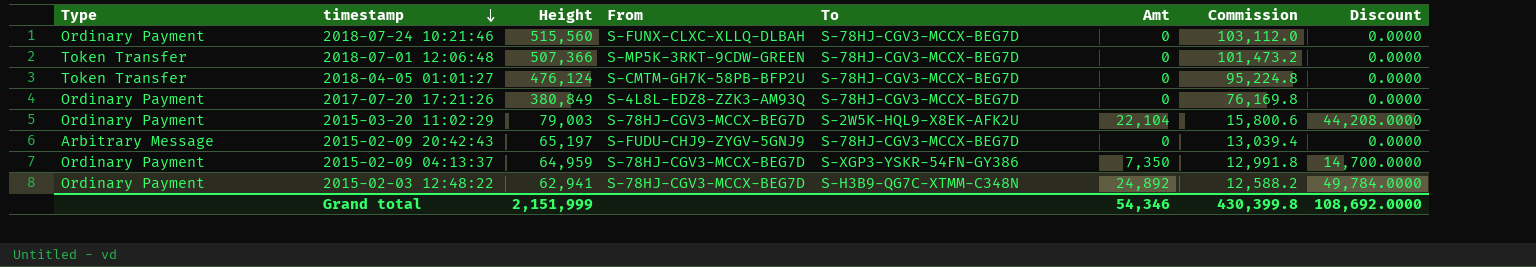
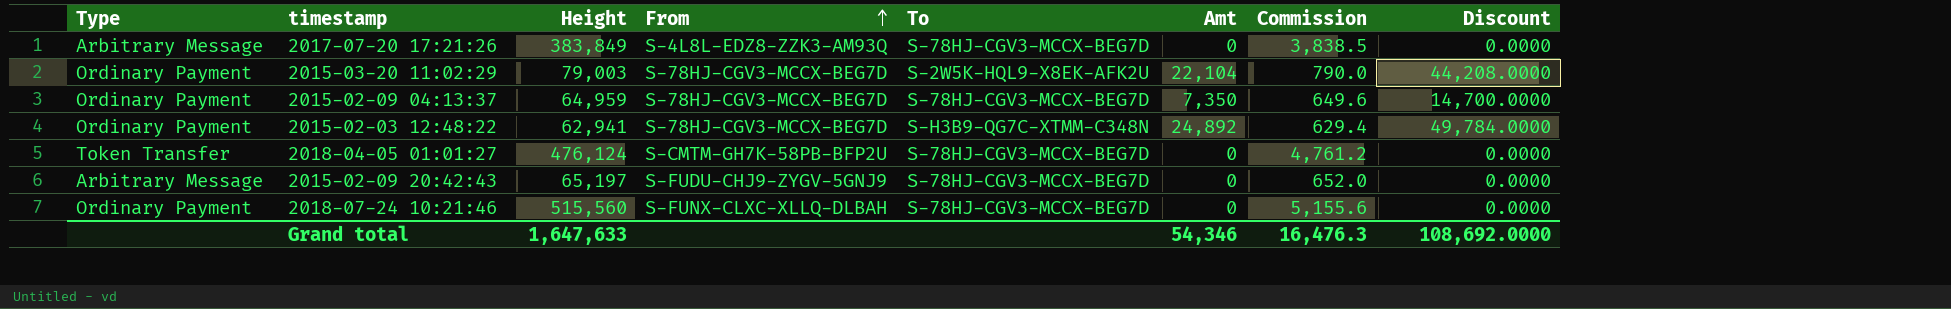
row order: timestamp descending -> From ascending
column Commission | formula: [Height] * 0.2 -> [Height] * 0.01
row 2018-07-01 12:06:48: Token Transfer | 507,366 | S-MP5K-3RKT-9CDW-GREEN | S-78HJ-CGV3-MCCX-BEG7D | 0 | 101,473.2 | 0.0000 -> none
2017-07-20 17:21:26 | Type: Ordinary Payment -> Arbitrary Message
2017-07-20 17:21:26 | Height: 380,849 -> 383,849
2015-02-09 04:13:37 | To: S-XGP3-YSKR-54FN-GY386 -> S-78HJ-CGV3-MCCX-BEG7D
Grand total | Height: 2,151,999 -> 1,647,633
Grand total | Commission: 430,399.8 -> 16,476.3

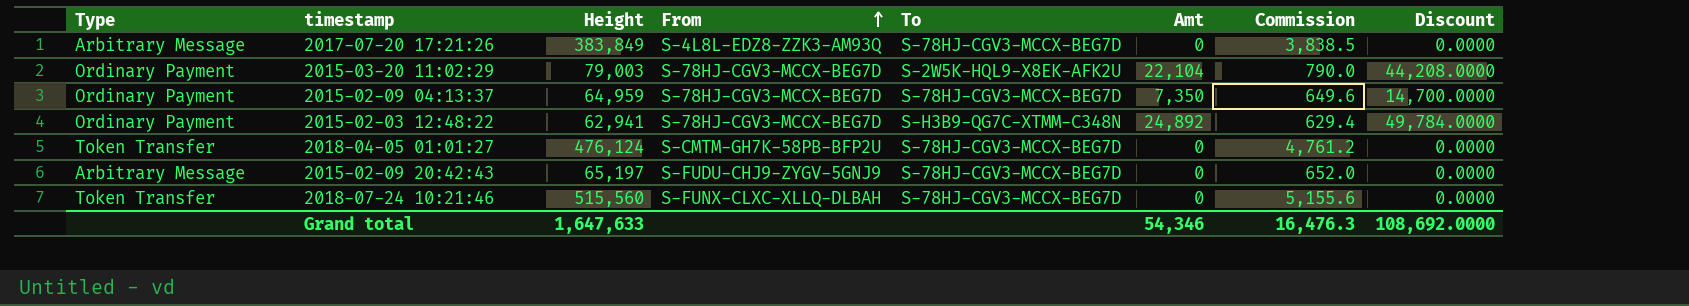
2018-07-24 10:21:46 | Type: Ordinary Payment -> Token Transfer

